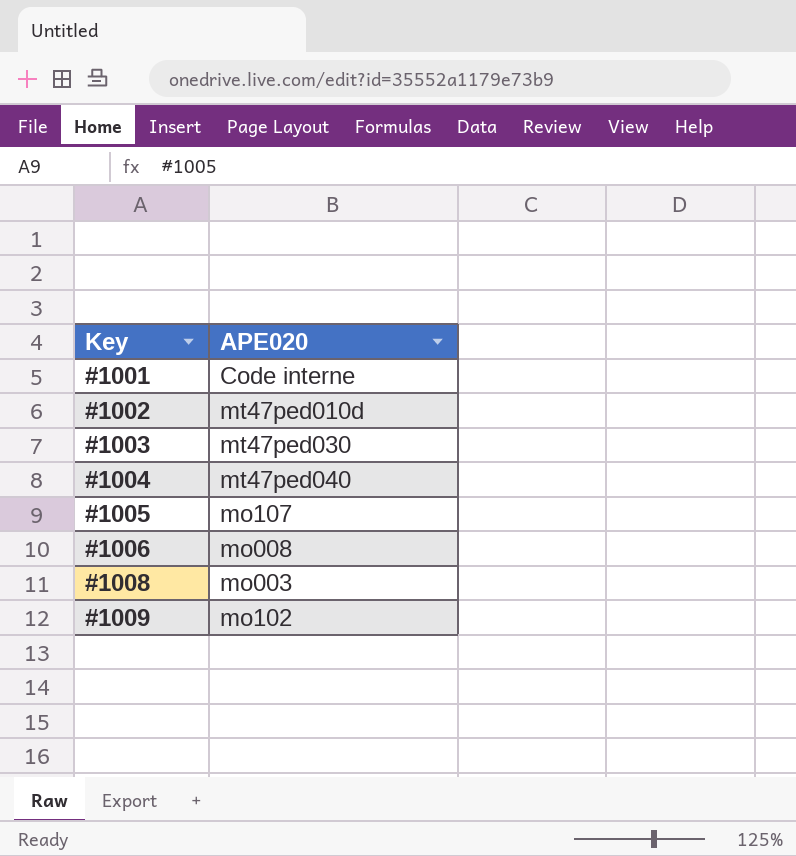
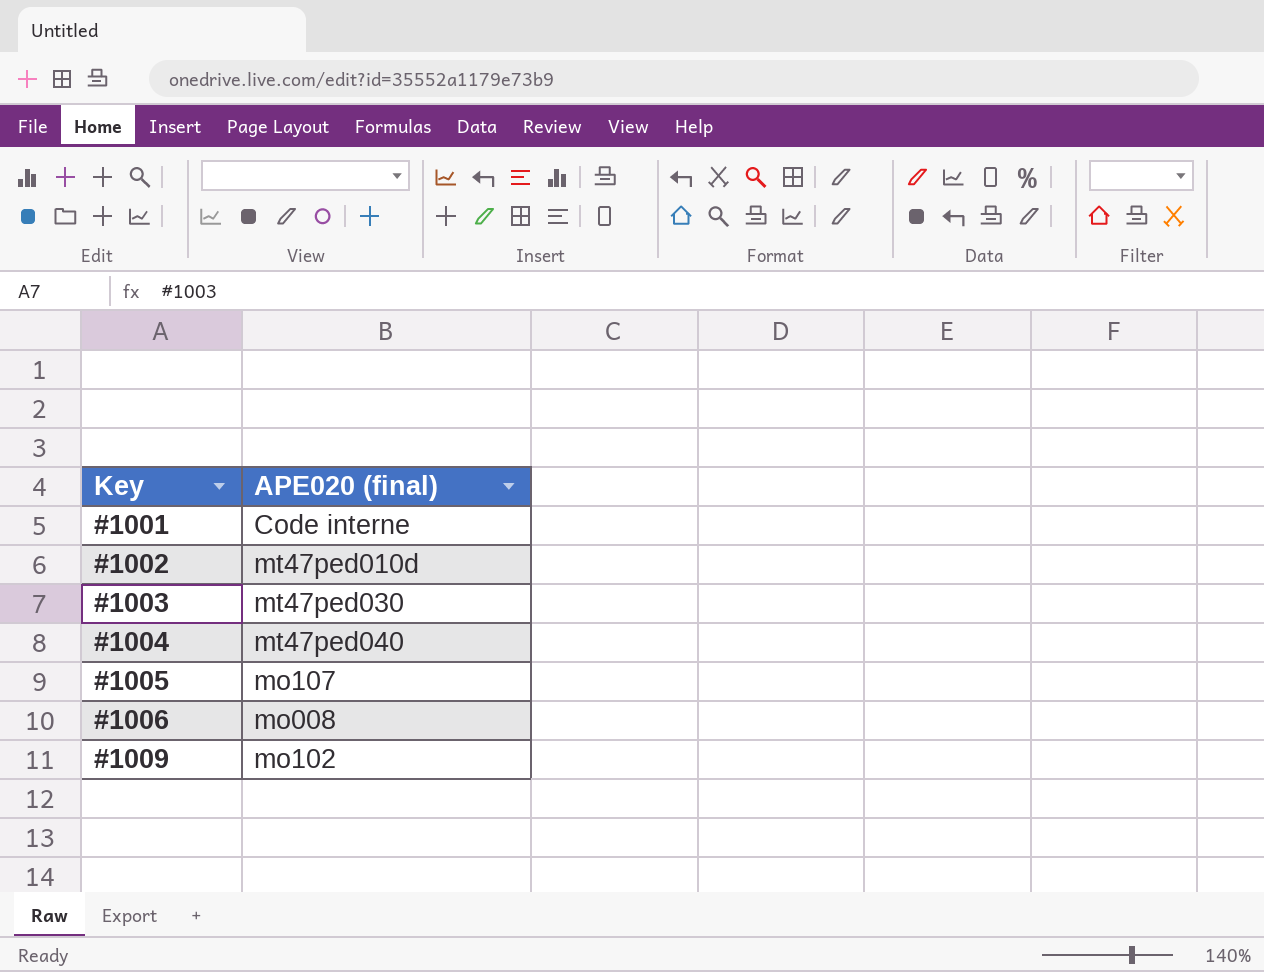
column name: APE020 -> APE020 (final)
row #1008: mo003 -> none

